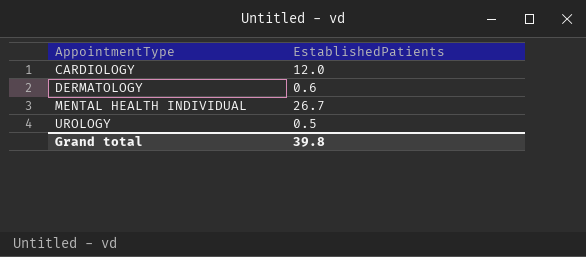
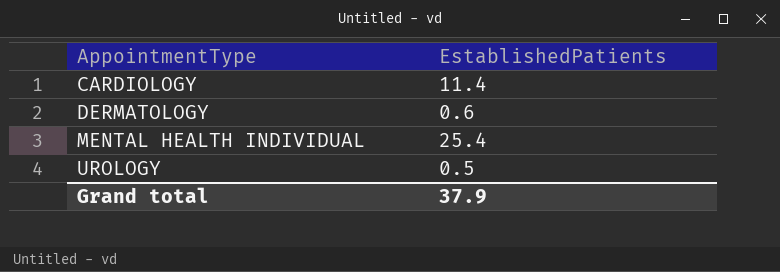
CARDIOLOGY | EstablishedPatients: 12.0 -> 11.4
MENTAL HEALTH INDIVIDUAL | EstablishedPatients: 26.7 -> 25.4
Grand total | EstablishedPatients: 39.8 -> 37.9

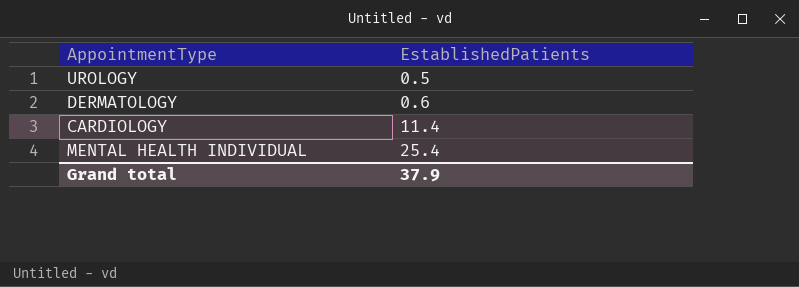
row order: AppointmentType ascending -> EstablishedPatients ascending

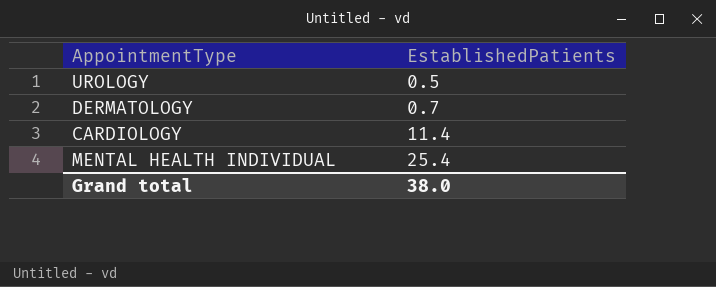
DERMATOLOGY | EstablishedPatients: 0.6 -> 0.7
Grand total | EstablishedPatients: 37.9 -> 38.0

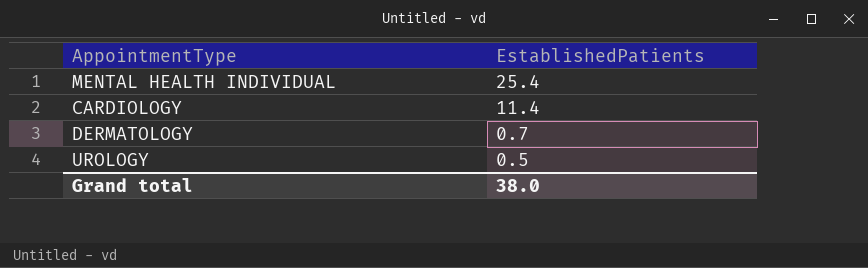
row order: EstablishedPatients ascending -> EstablishedPatients descending

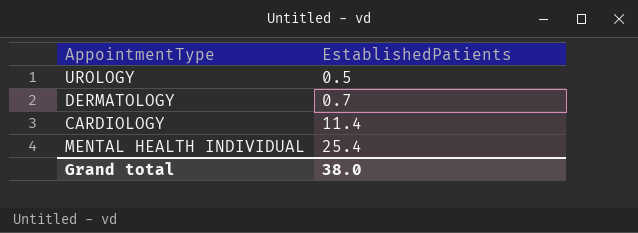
row order: EstablishedPatients descending -> EstablishedPatients ascending

